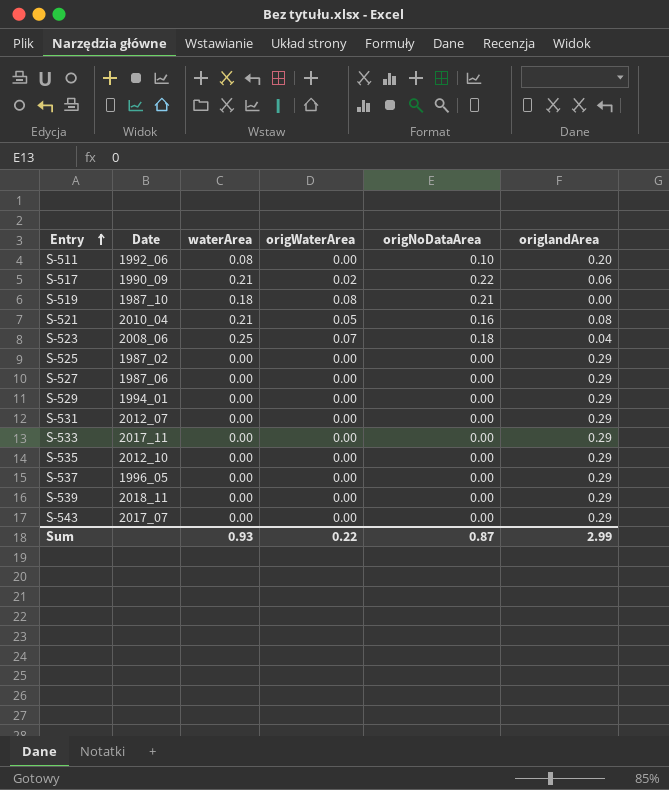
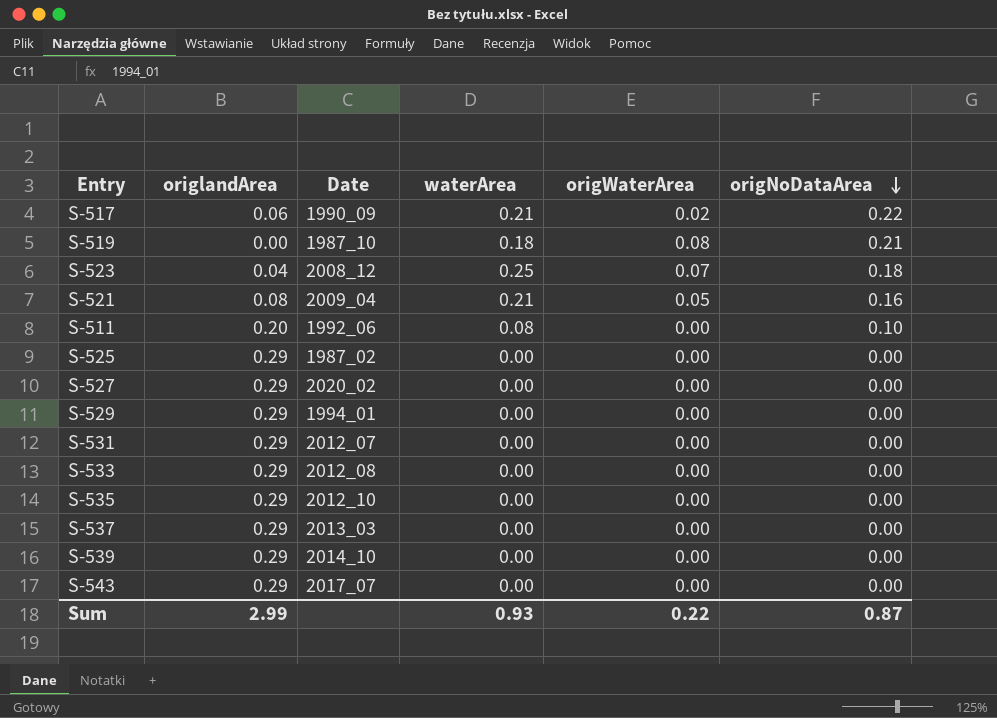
row order: Entry ascending -> origNoDataArea descending
column origlandArea | position: 6 -> 2
S-523 | Date: 2008_06 -> 2008_12
S-521 | Date: 2010_04 -> 2009_04
S-527 | Date: 1987_06 -> 2020_02
S-533 | Date: 2017_11 -> 2012_08
S-537 | Date: 1996_05 -> 2013_03
S-539 | Date: 2018_11 -> 2014_10

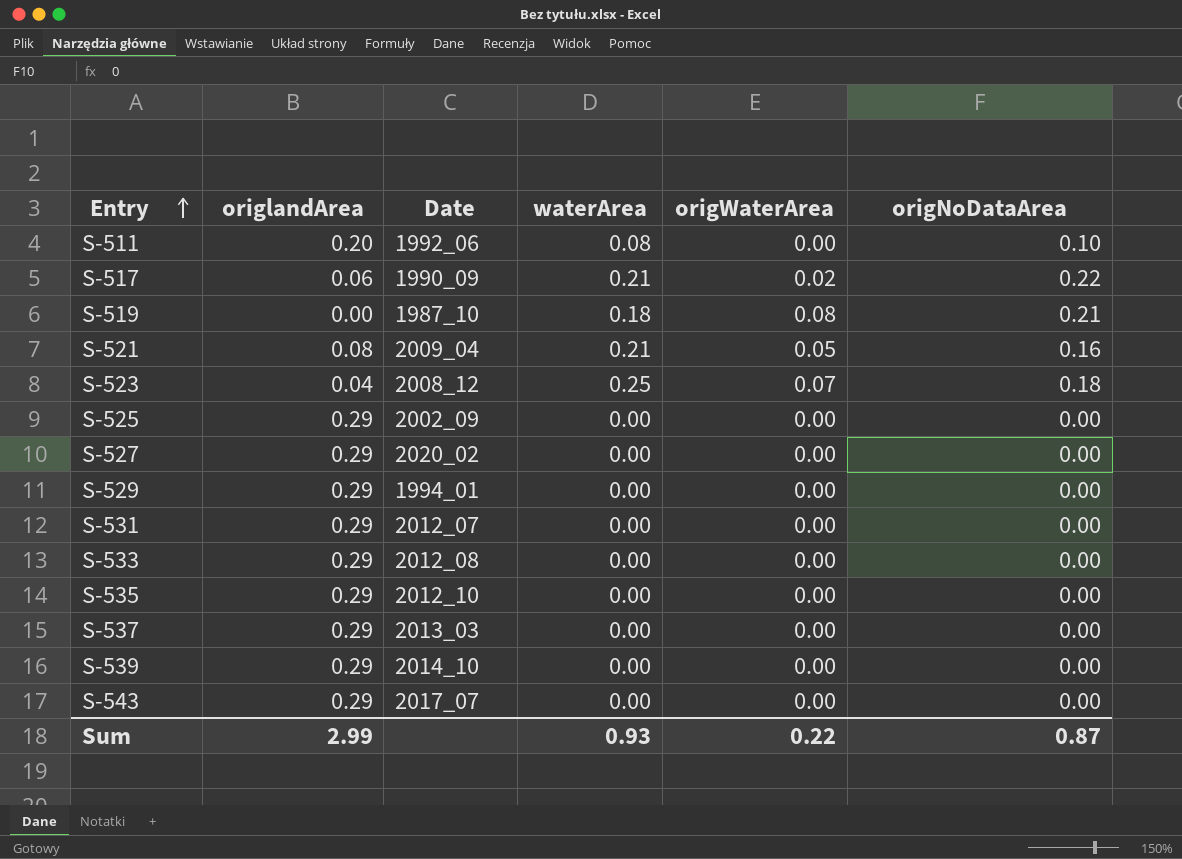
row order: origNoDataArea descending -> Entry ascending
S-525 | Date: 1987_02 -> 2002_09

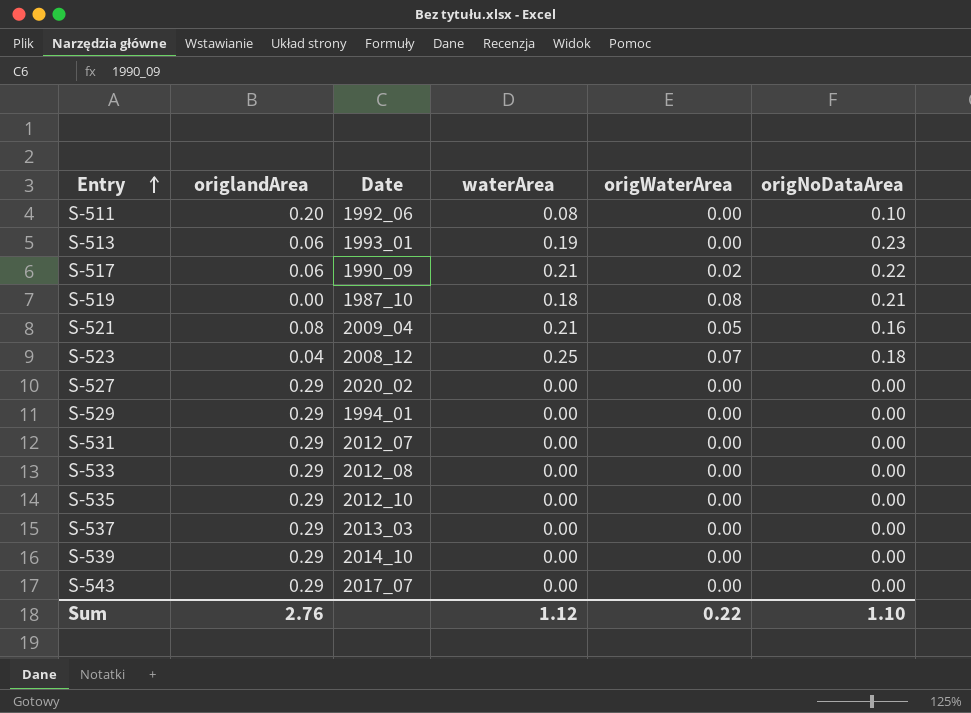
row S-525: 0.29 | 2002_09 | 0.00 | 0.00 | 0.00 -> none
row S-513: none -> 0.06 | 1993_01 | 0.19 | 0.00 | 0.23
Sum | origlandArea: 2.99 -> 2.76
Sum | waterArea: 0.93 -> 1.12
Sum | origNoDataArea: 0.87 -> 1.10

